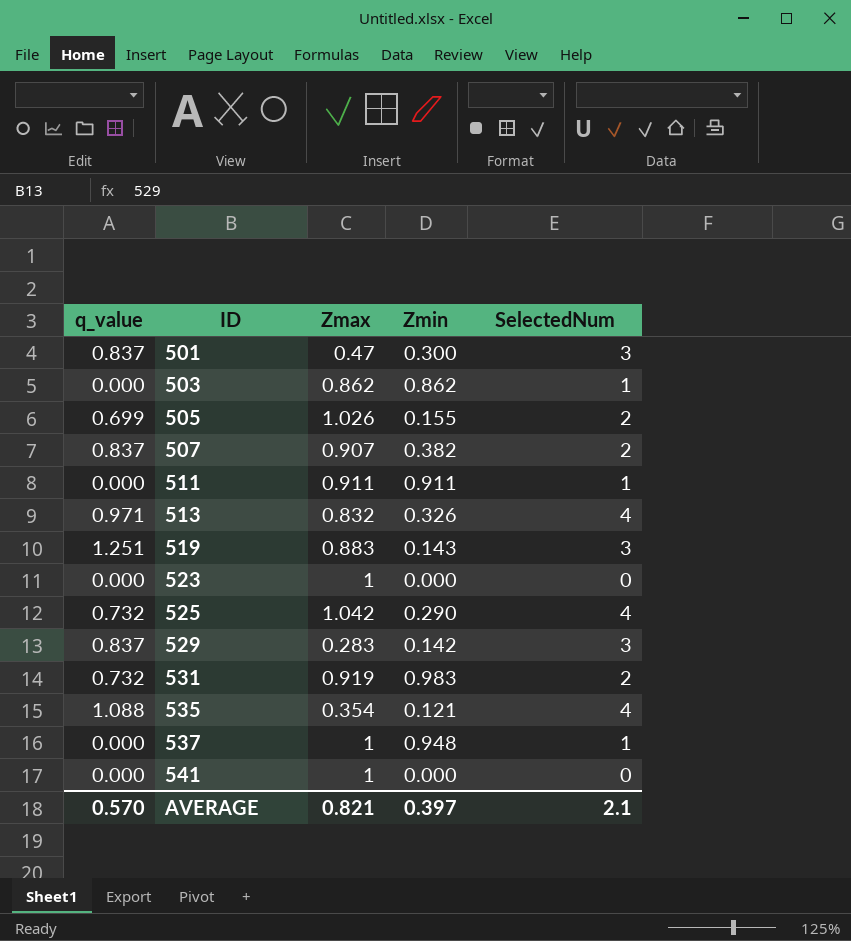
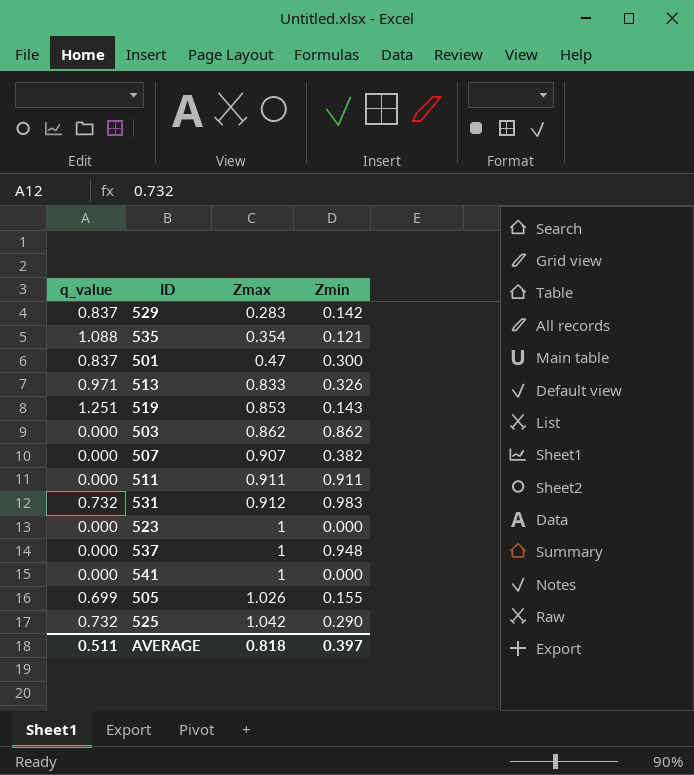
row order: ID ascending -> Zmax ascending
column SelectedNum | position: 5 -> none
513 | Zmax: 0.832 -> 0.833
519 | Zmax: 0.883 -> 0.853
507 | q_value: 0.837 -> 0.000
531 | Zmax: 0.919 -> 0.912
AVERAGE | q_value: 0.570 -> 0.511
AVERAGE | Zmax: 0.821 -> 0.818

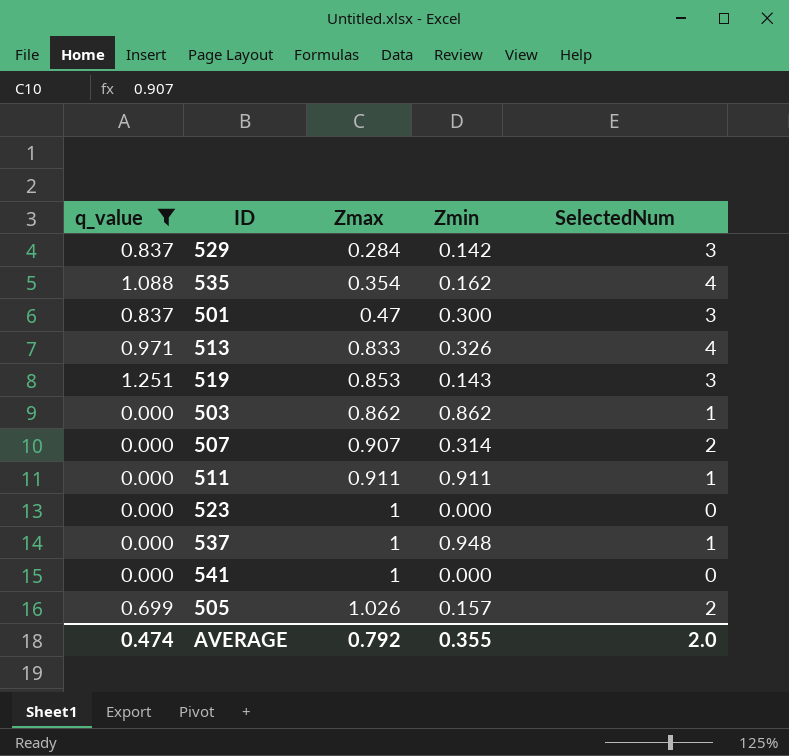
filter: none -> q_value != 0.732
column SelectedNum | position: none -> 5
529 | Zmax: 0.283 -> 0.284
535 | Zmin: 0.121 -> 0.162
507 | Zmin: 0.382 -> 0.314
505 | Zmin: 0.155 -> 0.157
AVERAGE | q_value: 0.511 -> 0.474
AVERAGE | Zmax: 0.818 -> 0.792
AVERAGE | Zmin: 0.397 -> 0.355

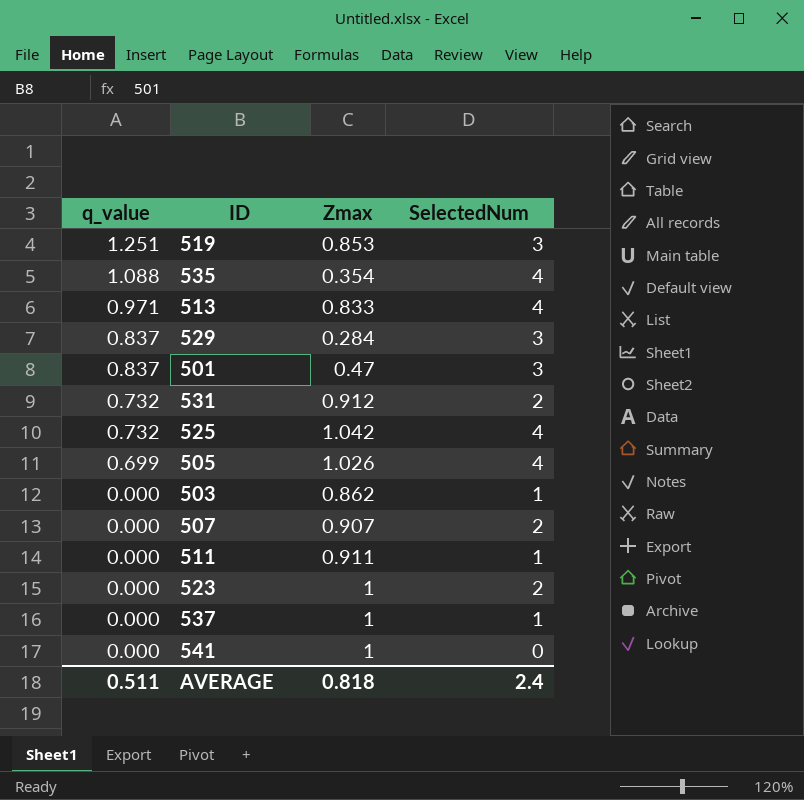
filter: q_value != 0.732 -> none
row order: Zmax ascending -> q_value descending
column Zmin | position: 4 -> none
505 | SelectedNum: 2 -> 4
523 | SelectedNum: 0 -> 2
AVERAGE | q_value: 0.474 -> 0.511
AVERAGE | Zmax: 0.792 -> 0.818
AVERAGE | SelectedNum: 2.0 -> 2.4

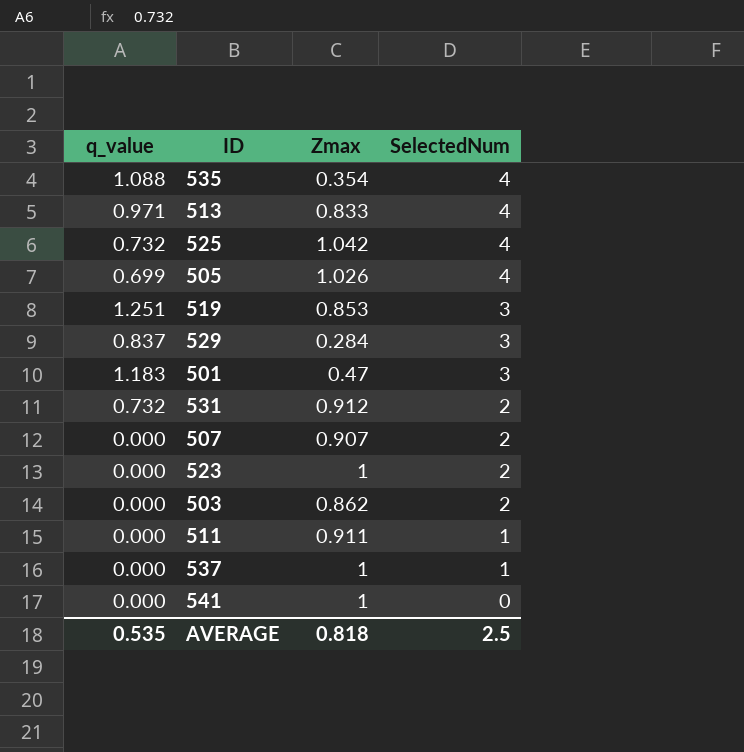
row order: q_value descending -> SelectedNum descending
501 | q_value: 0.837 -> 1.183
503 | SelectedNum: 1 -> 2
AVERAGE | q_value: 0.511 -> 0.535
AVERAGE | SelectedNum: 2.4 -> 2.5

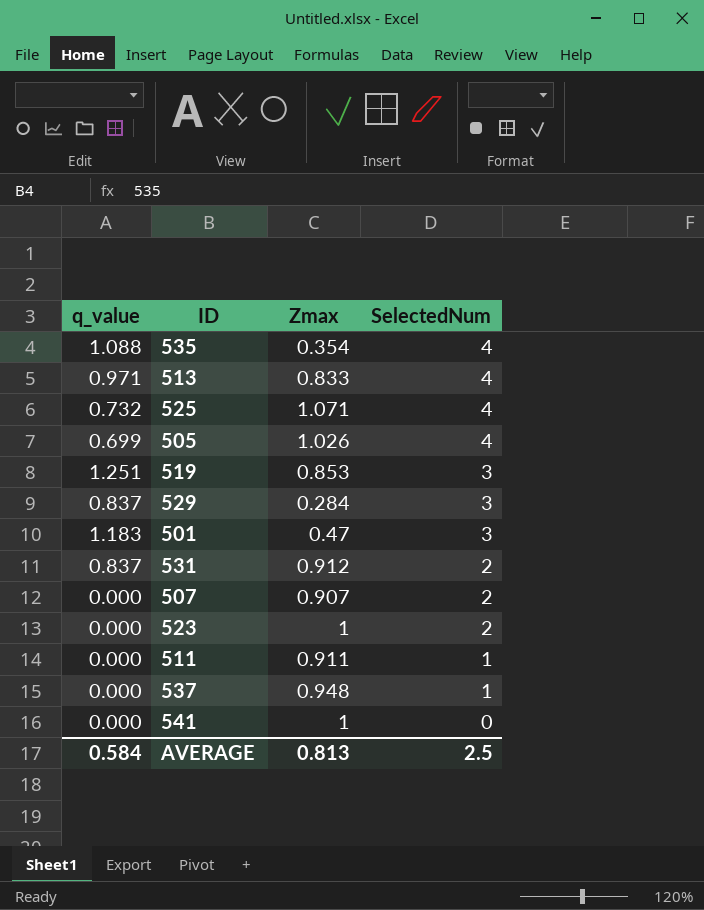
row 503: 0.000 | 0.862 | 2 -> none
525 | Zmax: 1.042 -> 1.071
531 | q_value: 0.732 -> 0.837
537 | Zmax: 1 -> 0.948
AVERAGE | q_value: 0.535 -> 0.584
AVERAGE | Zmax: 0.818 -> 0.813

